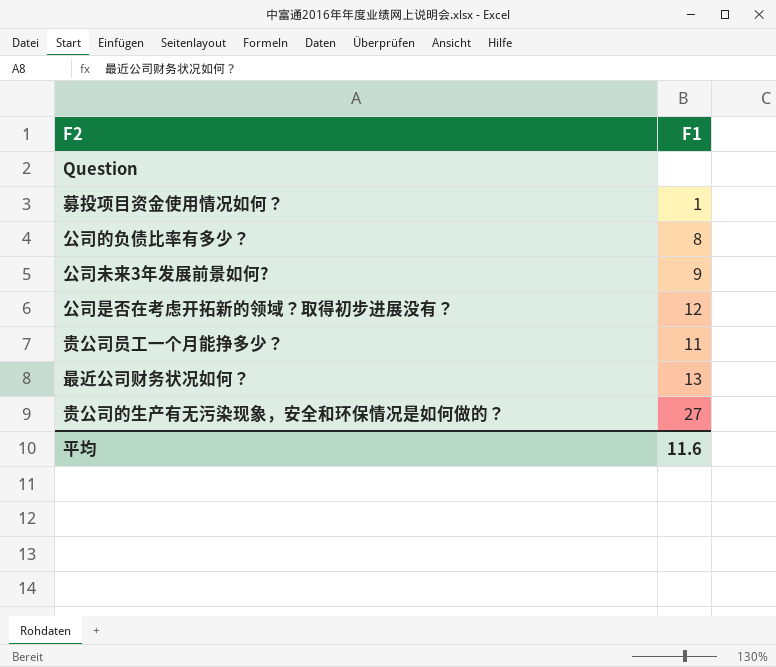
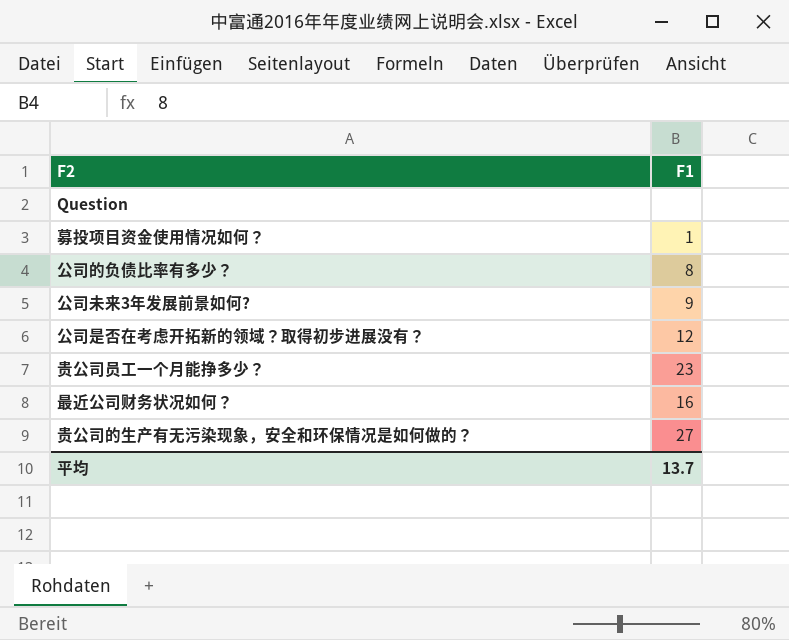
贵公司员工一个月能挣多少？ | F1: 11 -> 23
最近公司财务状况如何？ | F1: 13 -> 16
平均 | F1: 11.6 -> 13.7

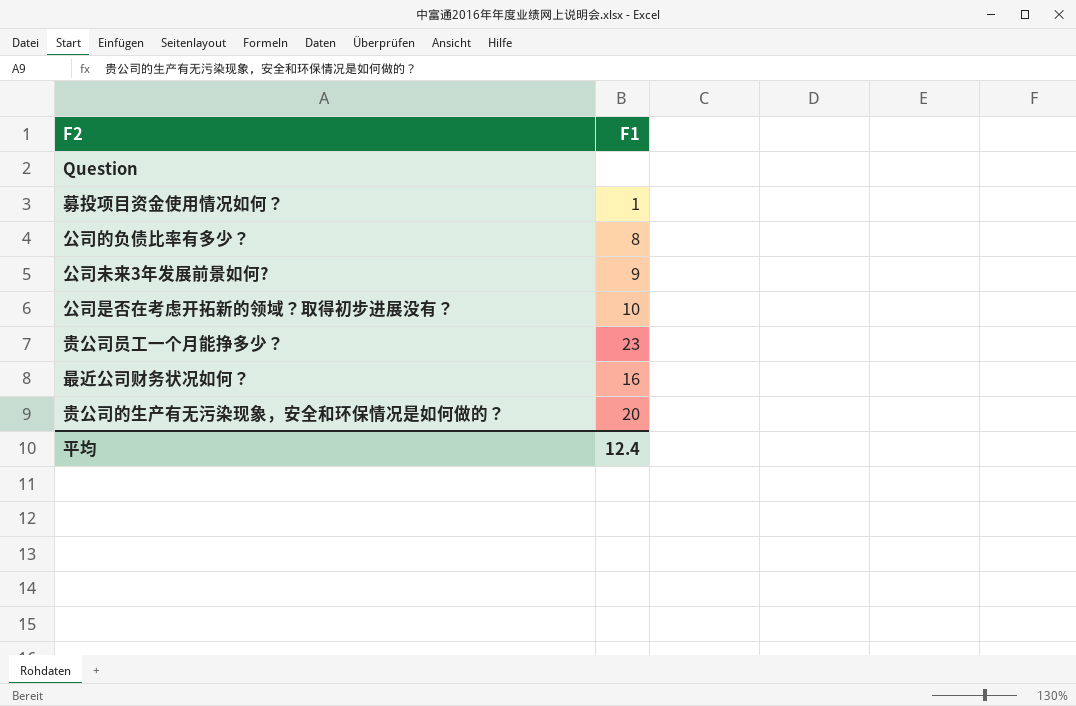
公司是否在考虑开拓新的领域？取得初步进展没有？ | F1: 12 -> 10
贵公司的生产有无污染现象，安全和环保情况是如何做的？ | F1: 27 -> 20
平均 | F1: 13.7 -> 12.4

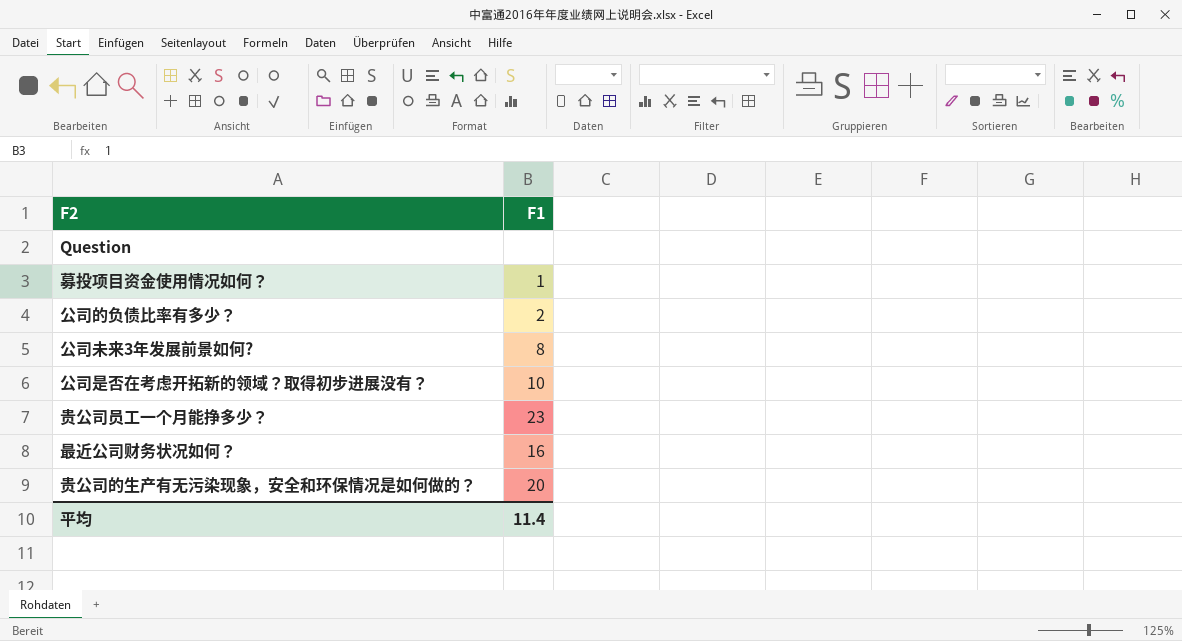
公司的负债比率有多少？ | F1: 8 -> 2
公司未来3年发展前景如何? | F1: 9 -> 8
平均 | F1: 12.4 -> 11.4

